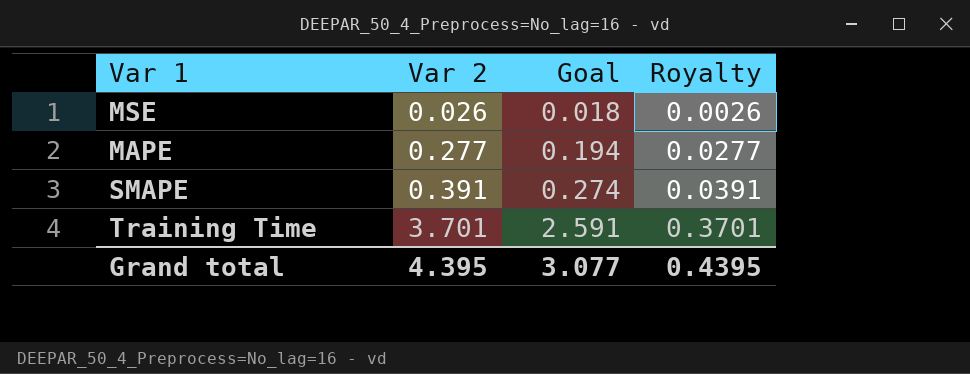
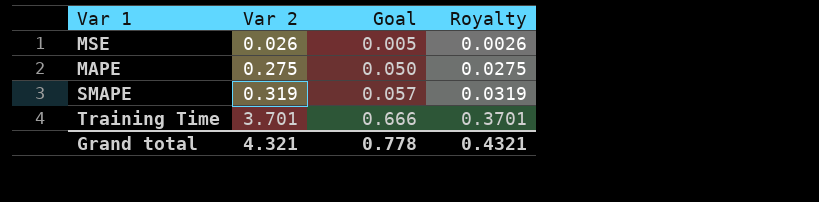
column Goal | formula: [Var 2] * 0.7 -> [Var 2] * 0.18
MAPE | Var 2: 0.277 -> 0.275
MAPE | Royalty: 0.0277 -> 0.0275
SMAPE | Var 2: 0.391 -> 0.319
SMAPE | Royalty: 0.0391 -> 0.0319
Grand total | Var 2: 4.395 -> 4.321
Grand total | Goal: 3.077 -> 0.778
Grand total | Royalty: 0.4395 -> 0.4321

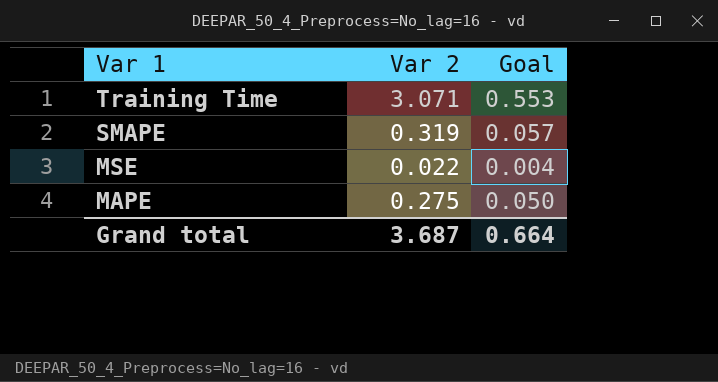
row order: Var 2 ascending -> Var 1 descending
column Royalty | formula: [Var 2] * 0.1 -> none
Training Time | Var 2: 3.701 -> 3.071
Training Time | Goal: 0.666 -> 0.553
MSE | Var 2: 0.026 -> 0.022
MSE | Goal: 0.005 -> 0.004
Grand total | Var 2: 4.321 -> 3.687
Grand total | Goal: 0.778 -> 0.664

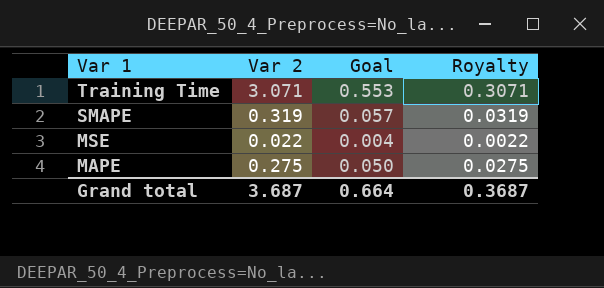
column Royalty | formula: none -> [Var 2] * 0.1

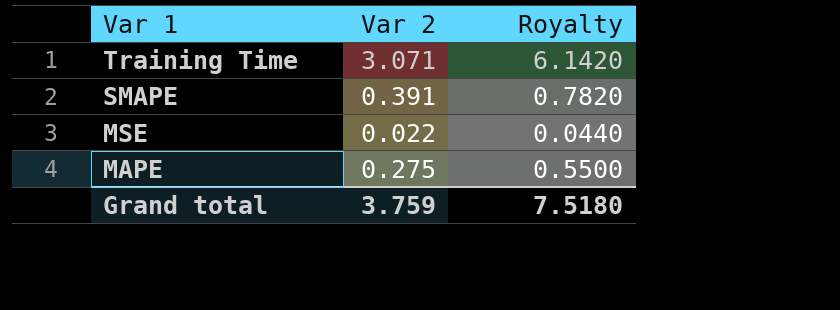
column Goal | formula: [Var 2] * 0.18 -> none
column Royalty | formula: [Var 2] * 0.1 -> [Var 2] * 2
SMAPE | Var 2: 0.319 -> 0.391
Grand total | Var 2: 3.687 -> 3.759
Grand total | Royalty: 0.3687 -> 7.5180

